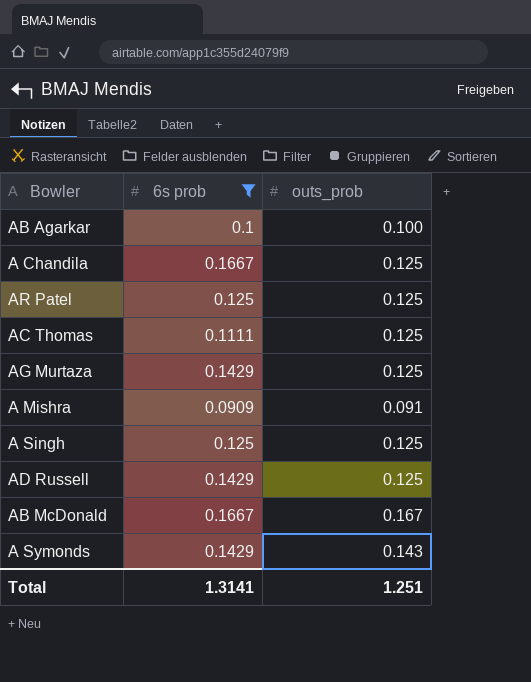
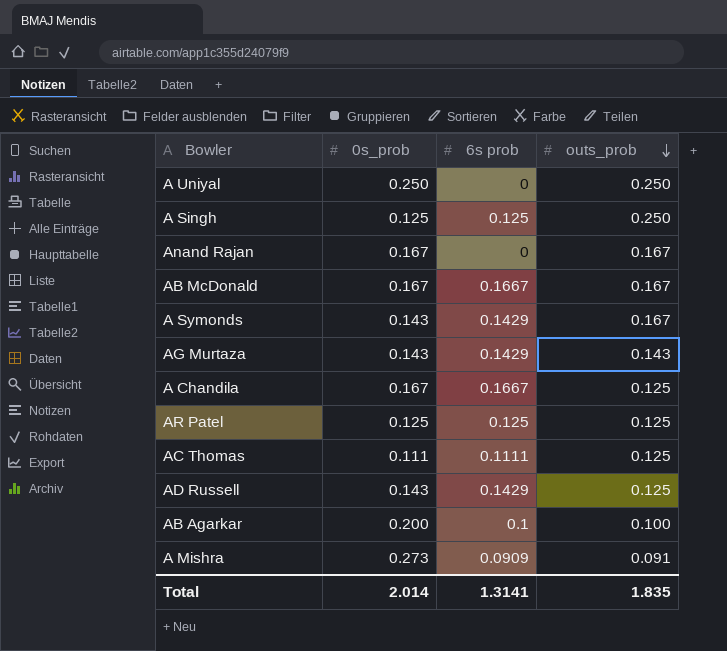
filter: 6s prob != 0 -> none
row order: none -> outs_prob descending
column 0s_prob | position: none -> 2
A Singh | outs_prob: 0.125 -> 0.250
A Symonds | outs_prob: 0.143 -> 0.167
AG Murtaza | outs_prob: 0.125 -> 0.143
Total | outs_prob: 1.251 -> 1.835

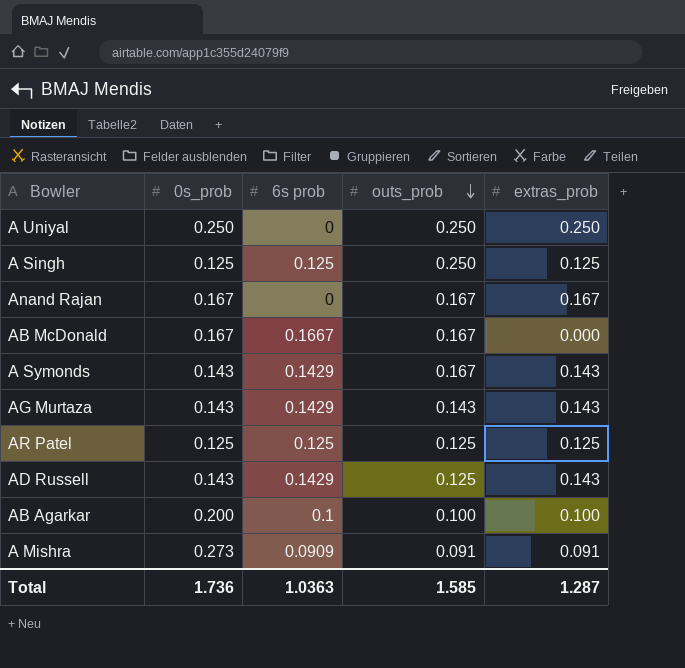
column extras_prob | position: none -> 5
row A Chandila: 0.167 | 0.1667 | 0.125 -> none
row AC Thomas: 0.111 | 0.1111 | 0.125 -> none
Total | 0s_prob: 2.014 -> 1.736
Total | 6s prob: 1.3141 -> 1.0363
Total | outs_prob: 1.835 -> 1.585

